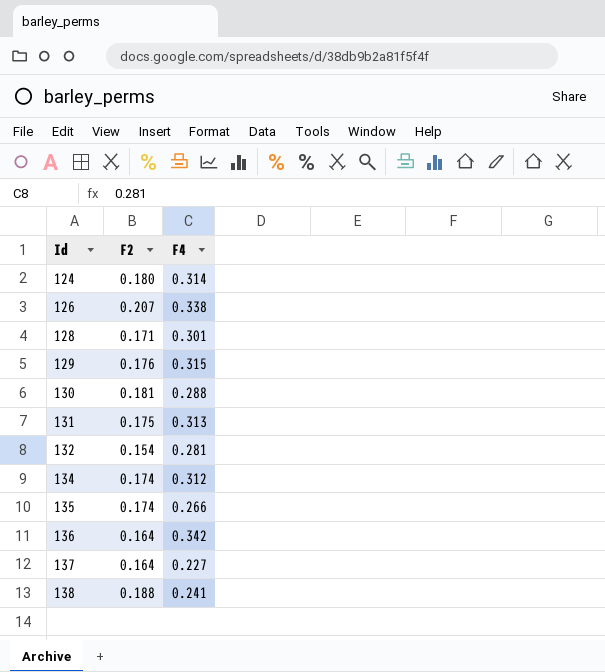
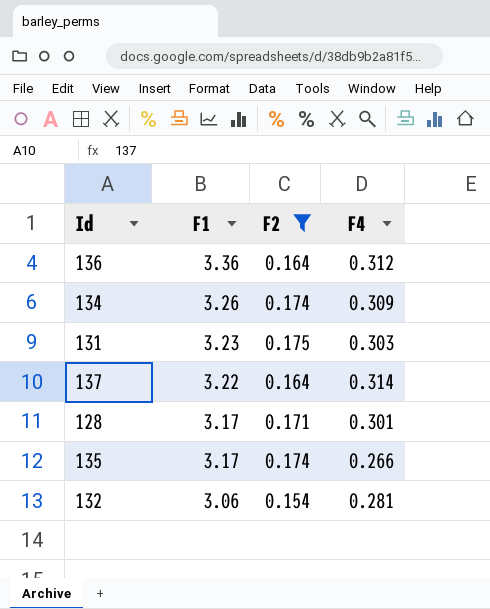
filter: none -> F2 <= 0.175
row order: Id ascending -> F1 descending
column F1 | position: none -> 2
136 | F4: 0.342 -> 0.312
134 | F4: 0.312 -> 0.309
131 | F4: 0.313 -> 0.303
137 | F4: 0.227 -> 0.314

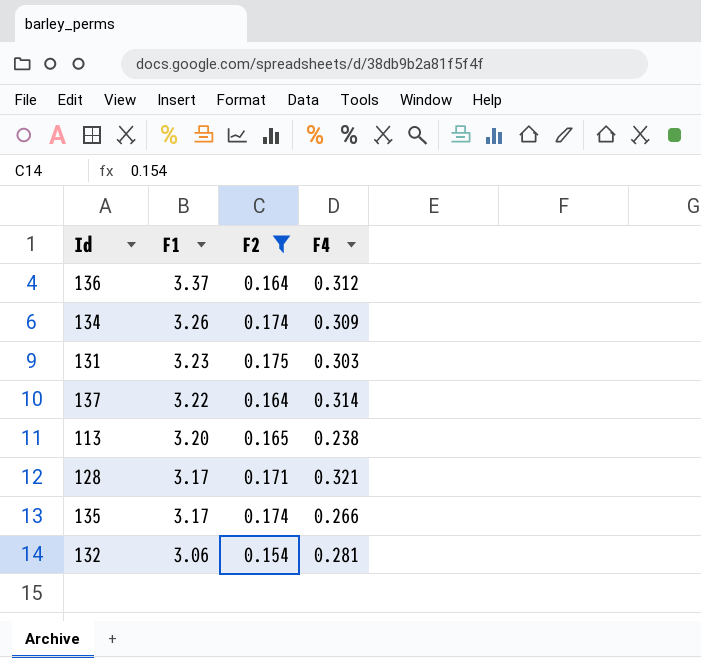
136 | F1: 3.36 -> 3.37
row 113: none -> 3.20 | 0.165 | 0.238
128 | F4: 0.301 -> 0.321

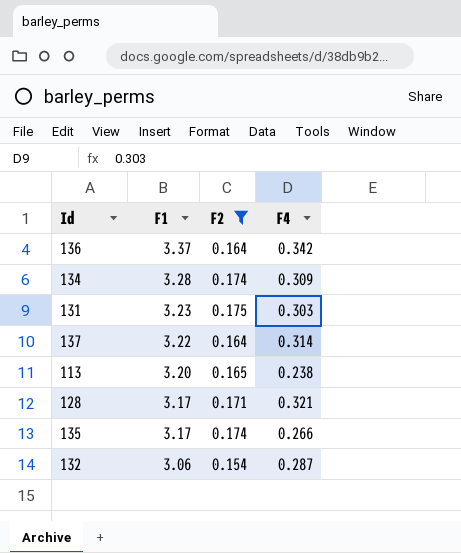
136 | F4: 0.312 -> 0.342
134 | F1: 3.26 -> 3.28
132 | F4: 0.281 -> 0.287

